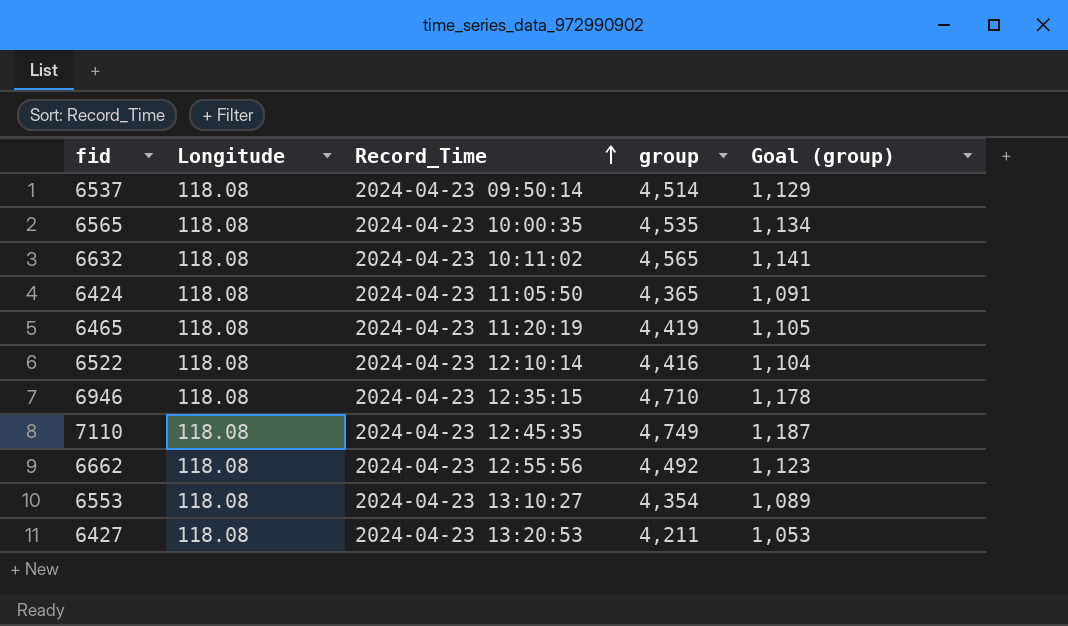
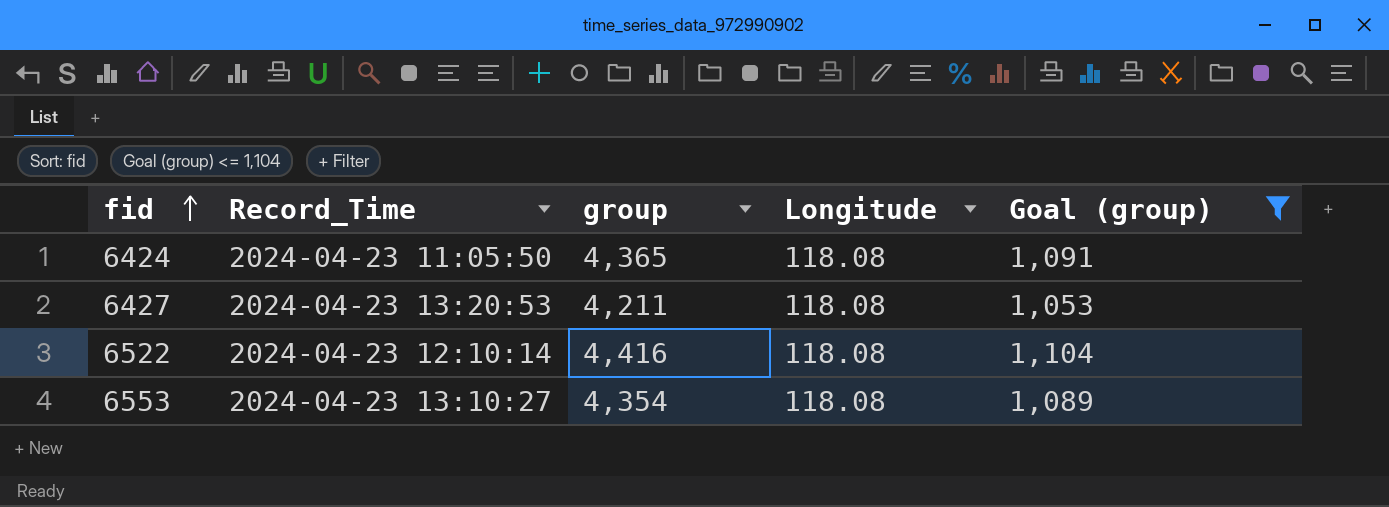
filter: none -> Goal (group) <= 1,104
row order: Record_Time ascending -> fid ascending
column Longitude | position: 2 -> 4

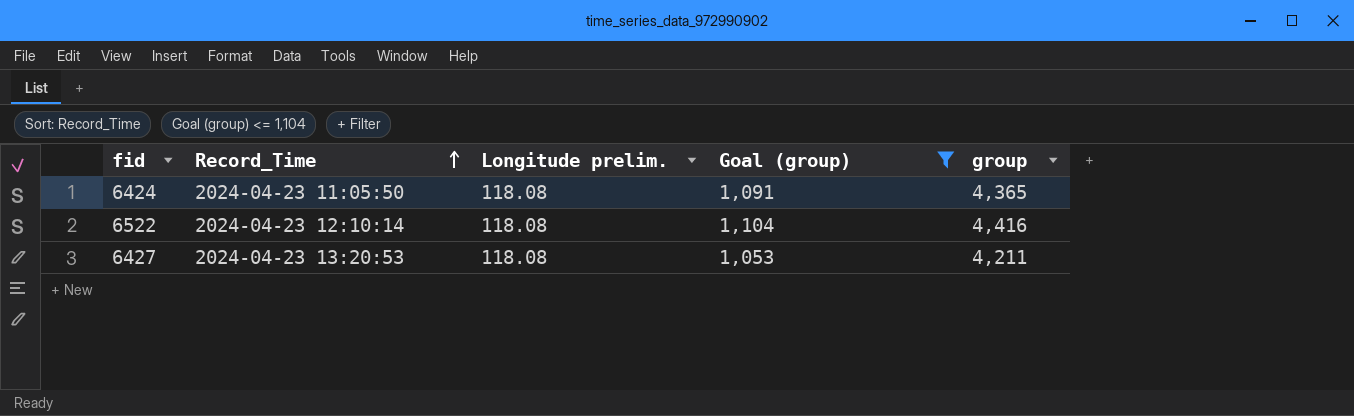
row order: fid ascending -> Record_Time ascending
column name: Longitude -> Longitude prelim.
column group | position: 3 -> 5
row 6553: 2024-04-23 13:10:27 | 4,354 | 118.08 | 1,089 -> none

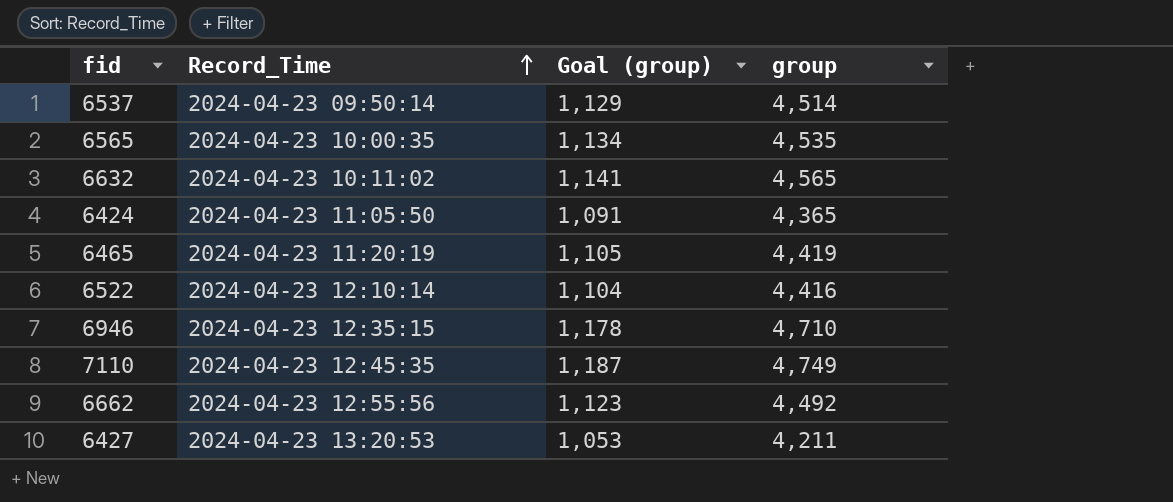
filter: Goal (group) <= 1,104 -> none
column Longitude prelim. | position: 3 -> none

